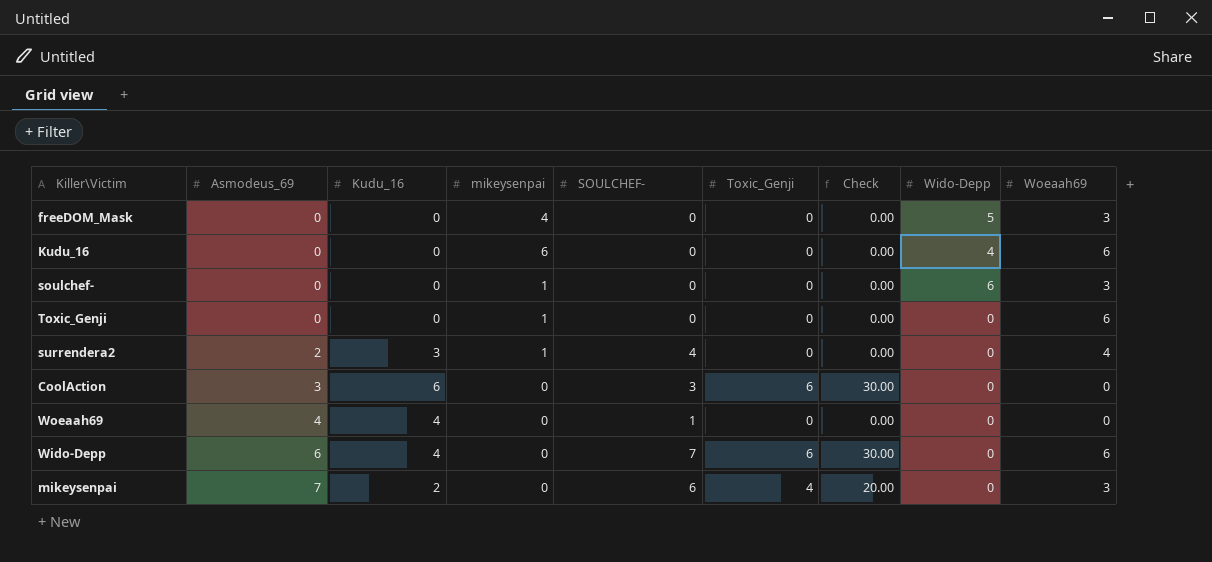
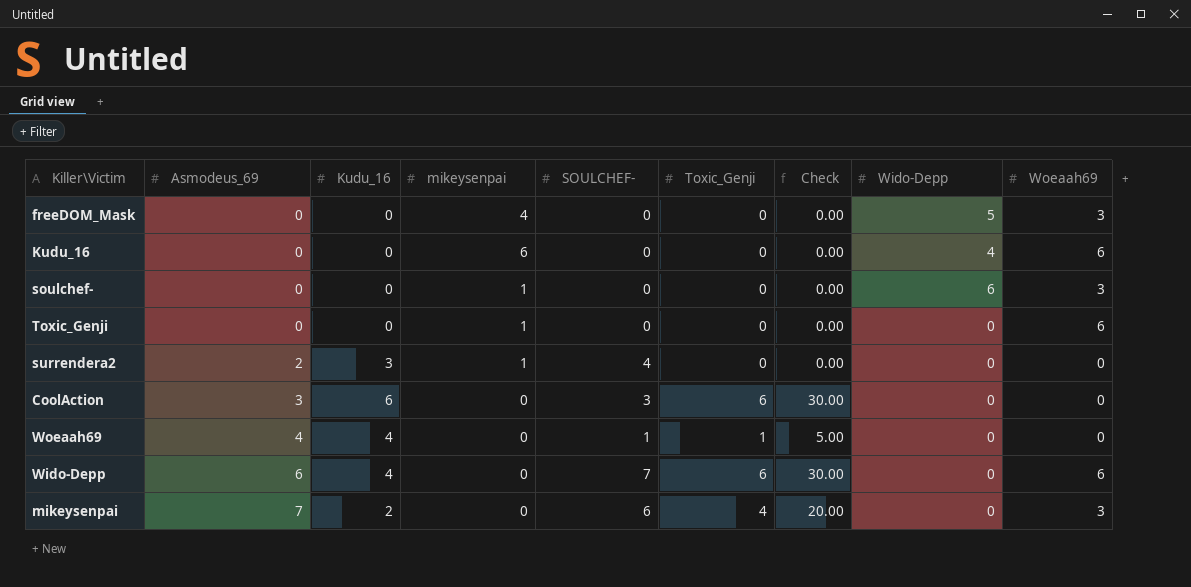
surrendera2 | Woeaah69: 4 -> 0
Woeaah69 | Toxic_Genji: 0 -> 1
Woeaah69 | Check: 0.00 -> 5.00

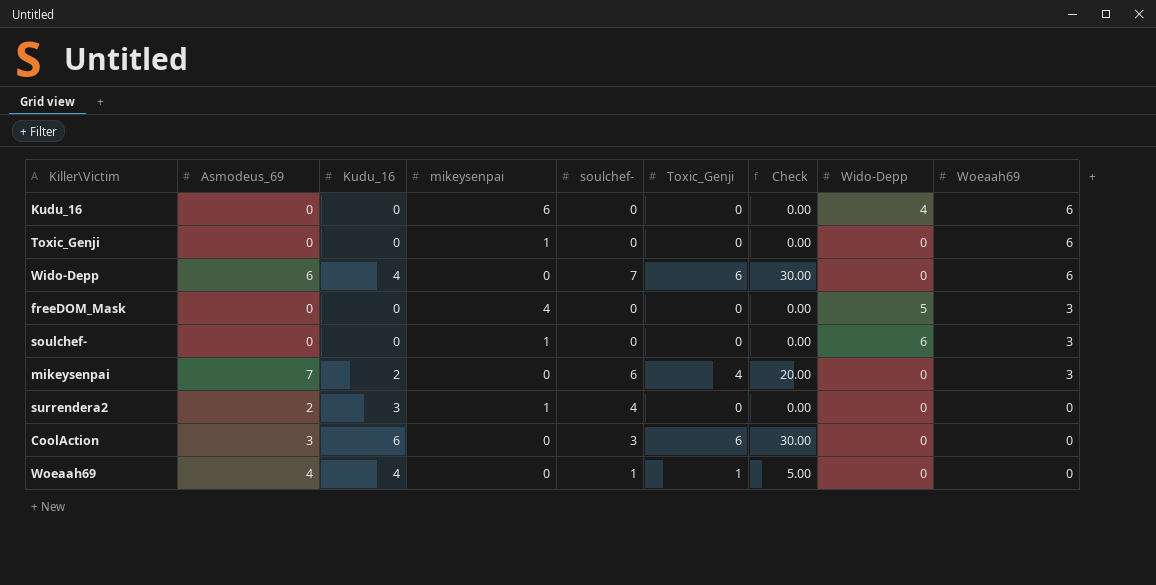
row order: Asmodeus_69 ascending -> Woeaah69 descending
column name: SOULCHEF- -> soulchef-

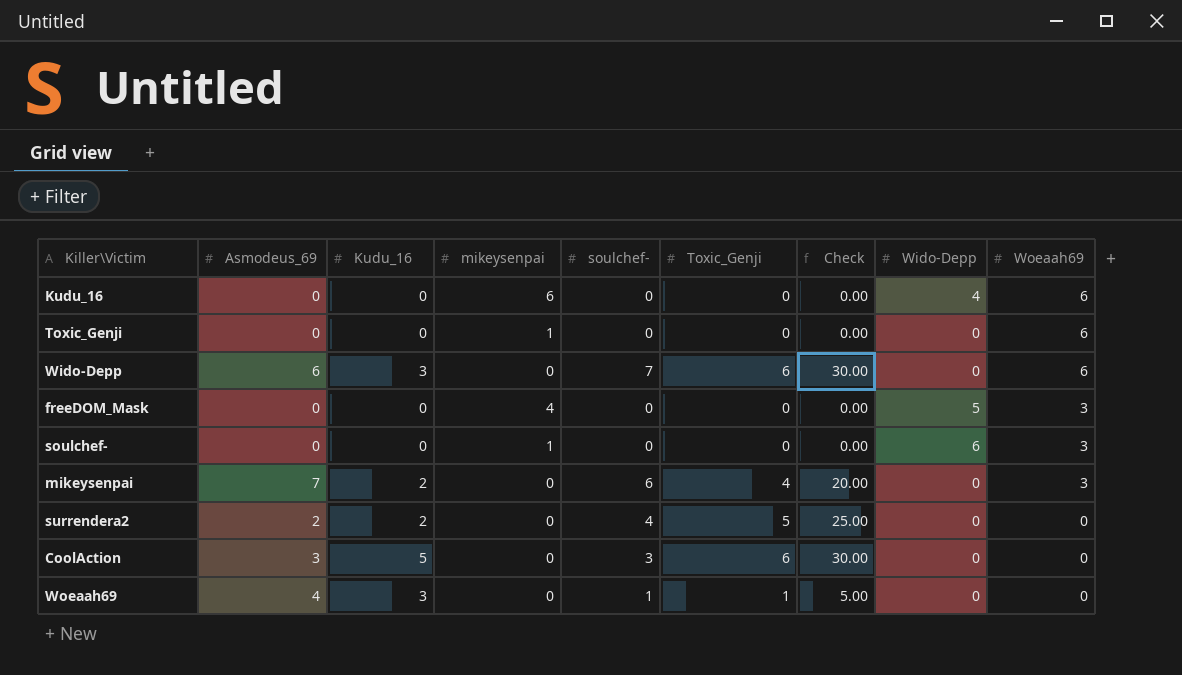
Wido-Depp | Kudu_16: 4 -> 3
surrendera2 | Kudu_16: 3 -> 2
surrendera2 | mikeysenpai: 1 -> 0
surrendera2 | Toxic_Genji: 0 -> 5
surrendera2 | Check: 0.00 -> 25.00
CoolAction | Kudu_16: 6 -> 5
Woeaah69 | Kudu_16: 4 -> 3

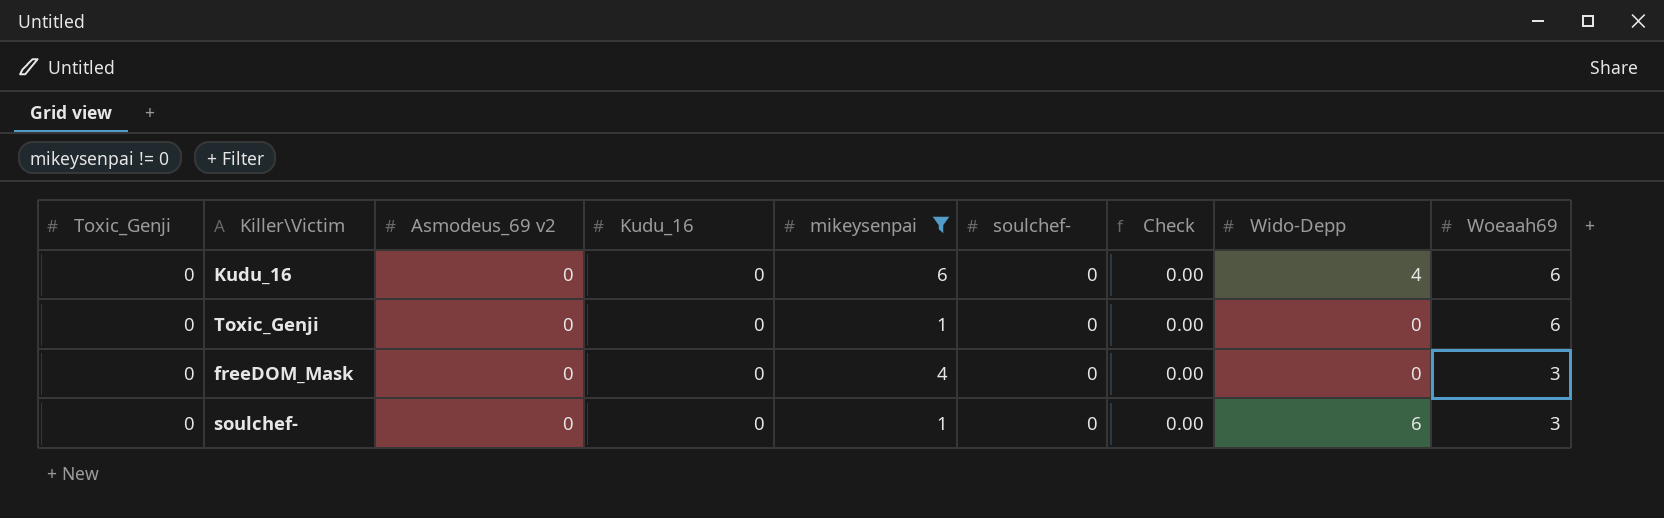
filter: none -> mikeysenpai != 0
column Toxic_Genji | position: 6 -> 1
column name: Asmodeus_69 -> Asmodeus_69 v2
freeDOM_Mask | Wido-Depp: 5 -> 0

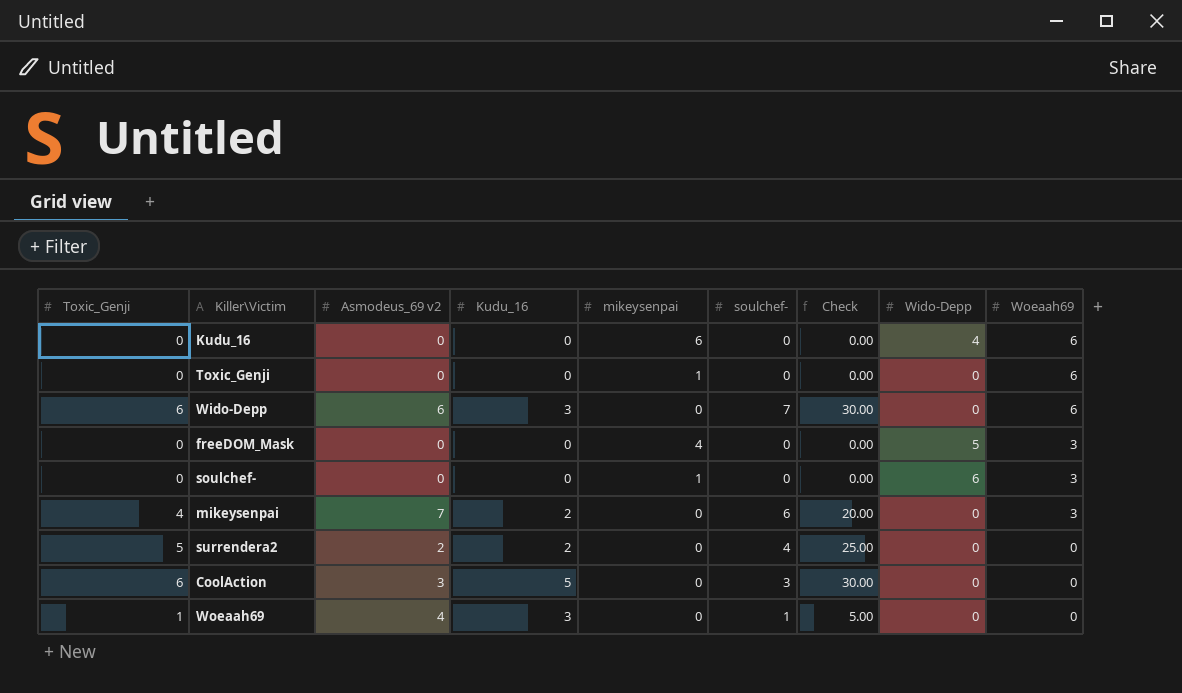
filter: mikeysenpai != 0 -> none
freeDOM_Mask | Wido-Depp: 0 -> 5

